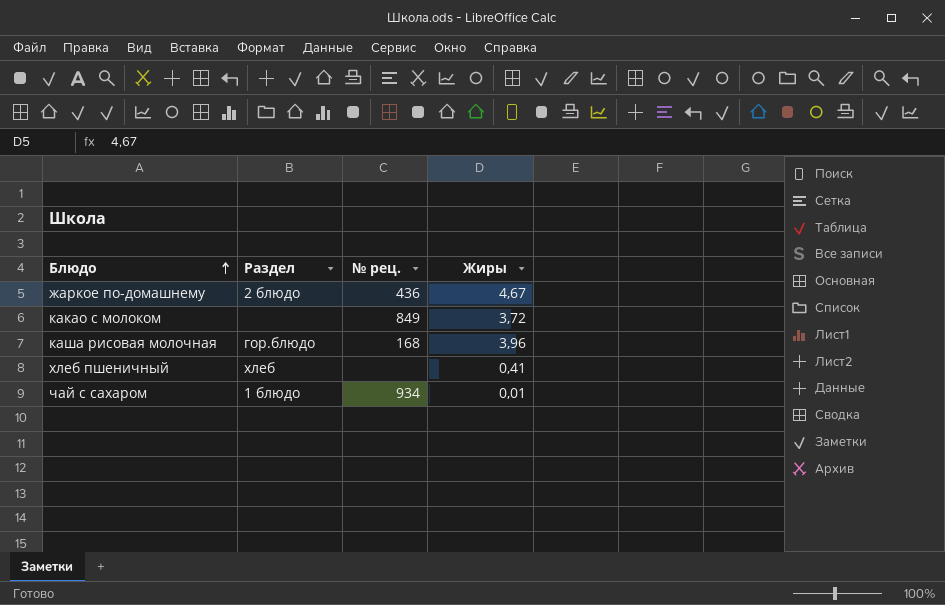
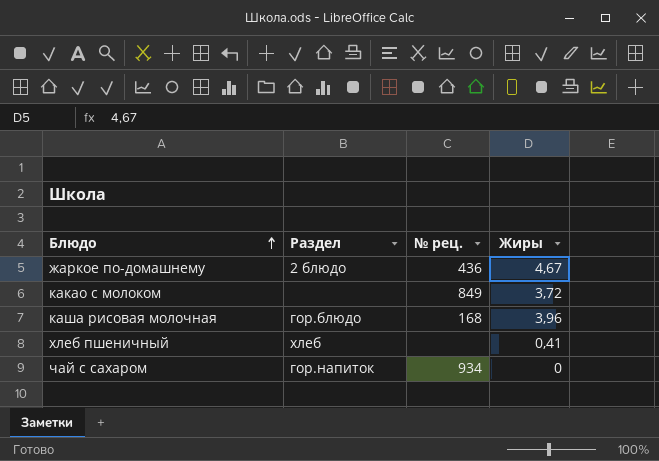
чай с сахаром | Раздел: 1 блюдо -> гор.напиток
чай с сахаром | Жиры: 0,01 -> 0

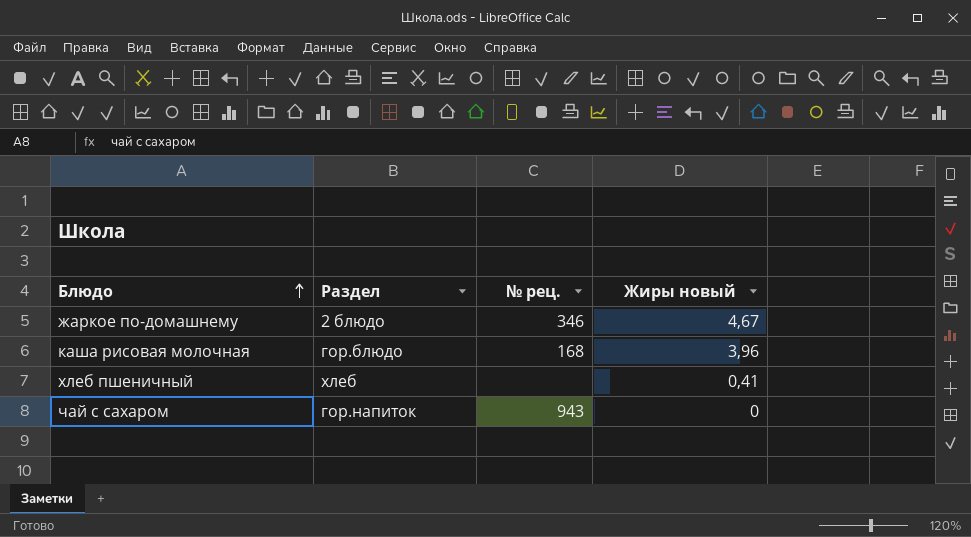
column name: Жиры -> Жиры новый
row какао с молоком: none | 849 | 3,72 -> none
жаркое по-домашнему | № рец.: 436 -> 346
чай с сахаром | № рец.: 934 -> 943

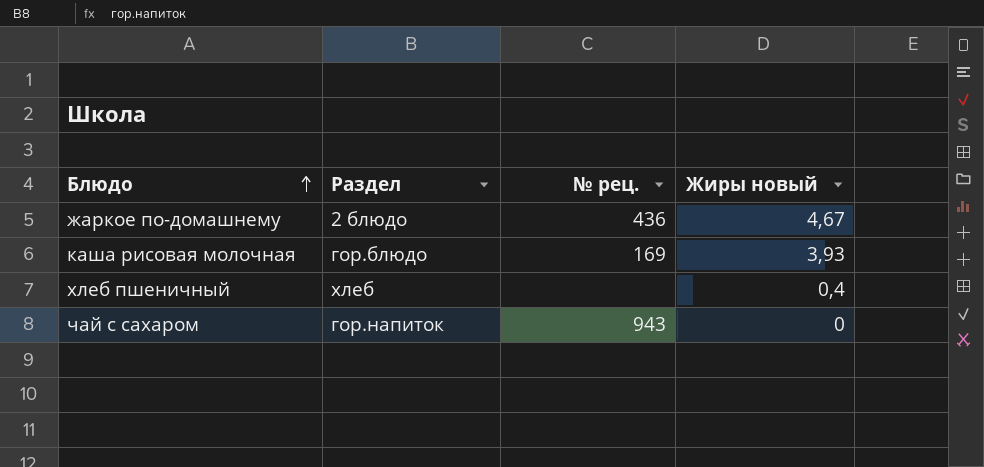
жаркое по-домашнему | № рец.: 346 -> 436
каша рисовая молочная | № рец.: 168 -> 169
каша рисовая молочная | Жиры новый: 3,96 -> 3,93
хлеб пшеничный | Жиры новый: 0,41 -> 0,4

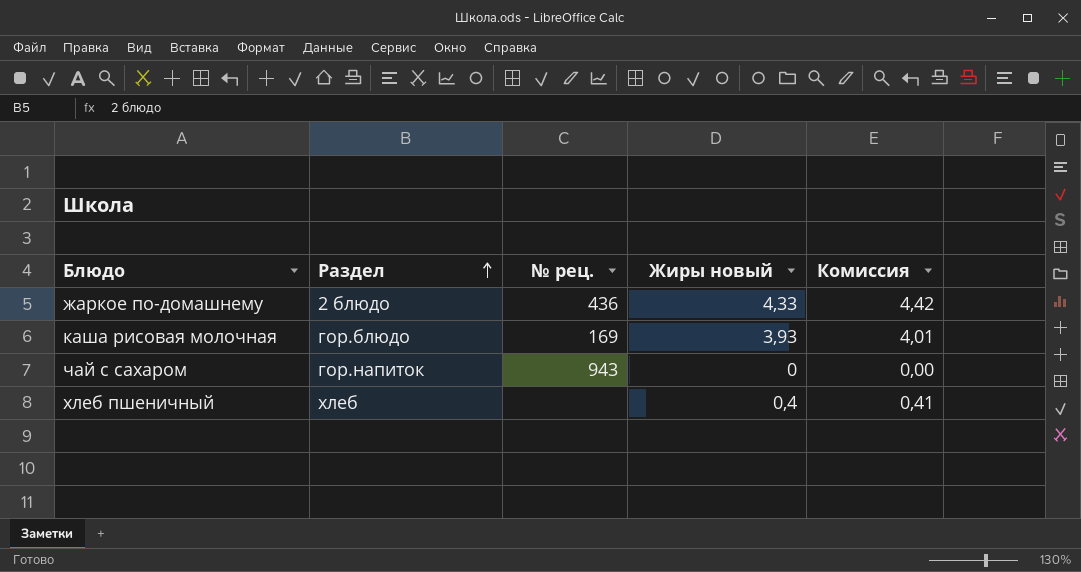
row order: Блюдо ascending -> Раздел ascending
column Комиссия | formula: none -> [Жиры новый] * 1,02
жаркое по-домашнему | Жиры новый: 4,67 -> 4,33

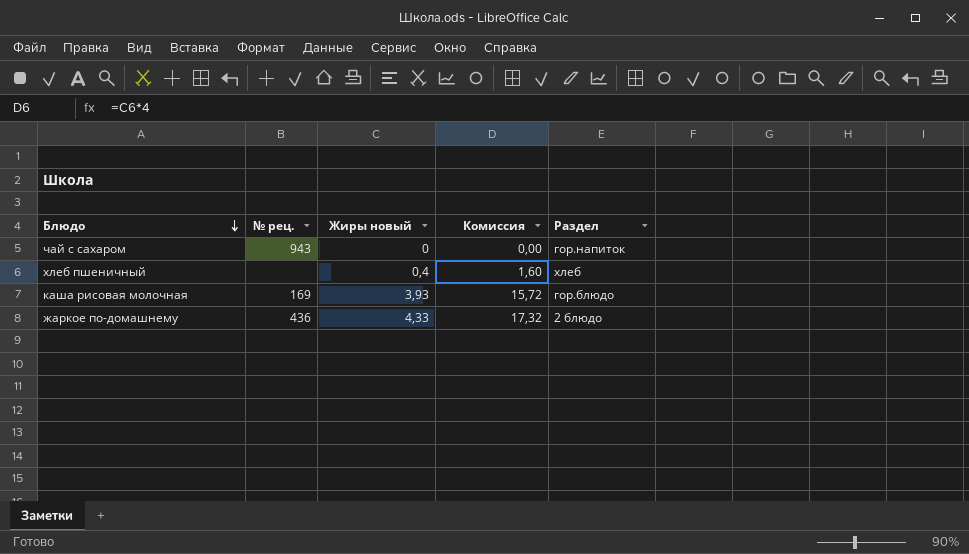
row order: Раздел ascending -> Блюдо descending
column Комиссия | formula: [Жиры новый] * 1,02 -> [Жиры новый] * 4
column Раздел | position: 2 -> 5

